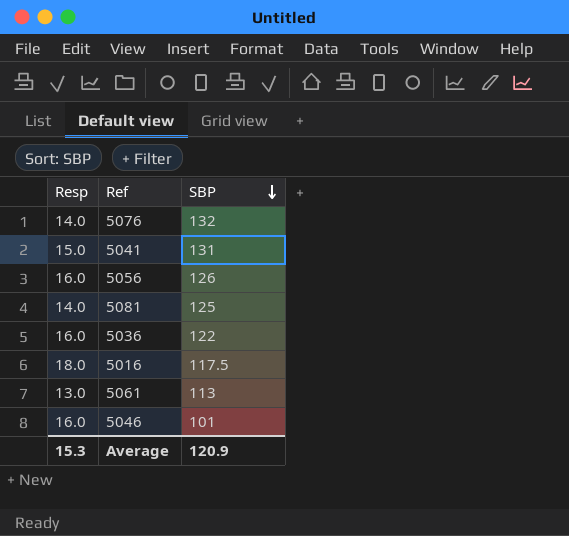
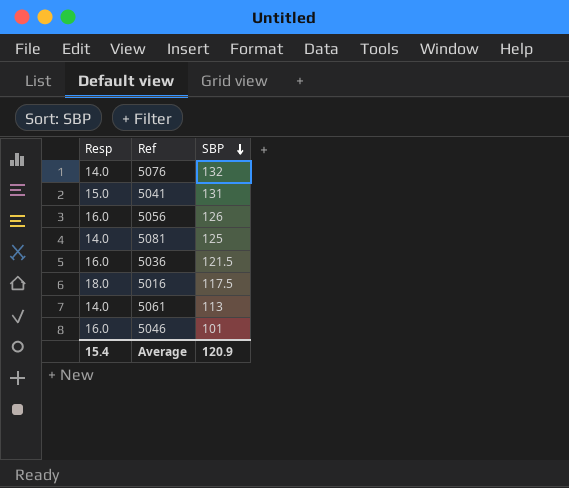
5036 | SBP: 122 -> 121.5
5061 | Resp: 13.0 -> 14.0
Average | Resp: 15.3 -> 15.4

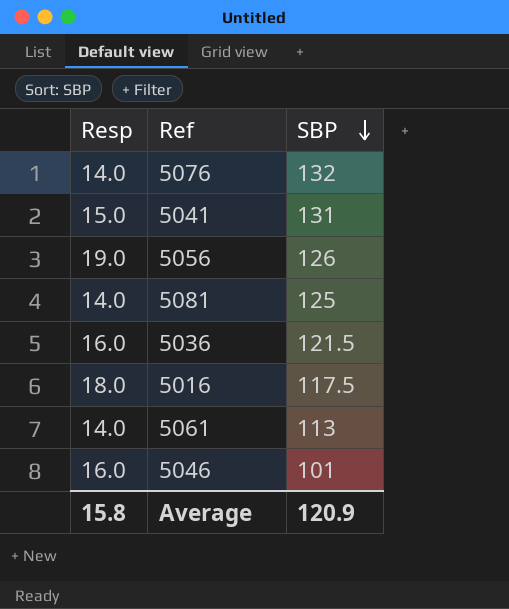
5056 | Resp: 16.0 -> 19.0
Average | Resp: 15.4 -> 15.8

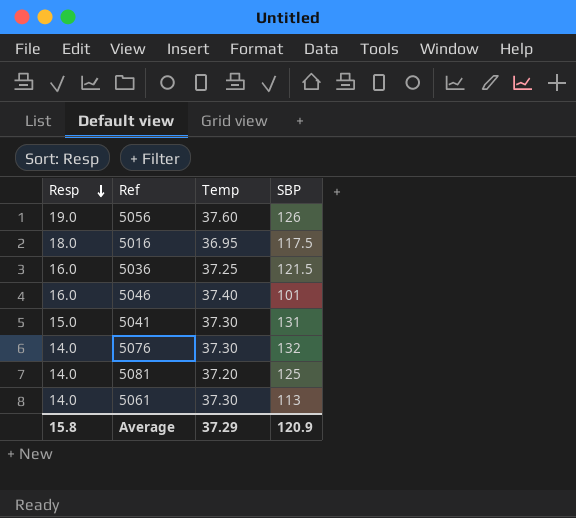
row order: SBP descending -> Resp descending
column Temp | position: none -> 3

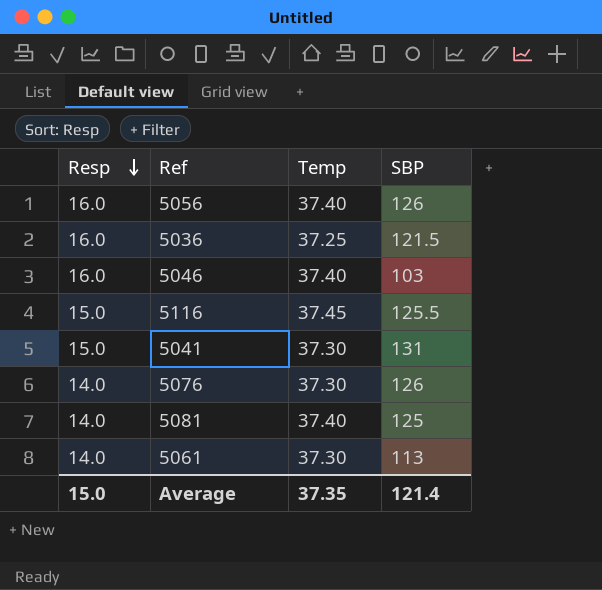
row 5016: 18.0 | 36.95 | 117.5 -> none
5056 | Resp: 19.0 -> 16.0
5056 | Temp: 37.60 -> 37.40
5046 | SBP: 101 -> 103
row 5116: none -> 15.0 | 37.45 | 125.5
5076 | SBP: 132 -> 126
5081 | Temp: 37.20 -> 37.40
Average | Resp: 15.8 -> 15.0
Average | Temp: 37.29 -> 37.35
Average | SBP: 120.9 -> 121.4

